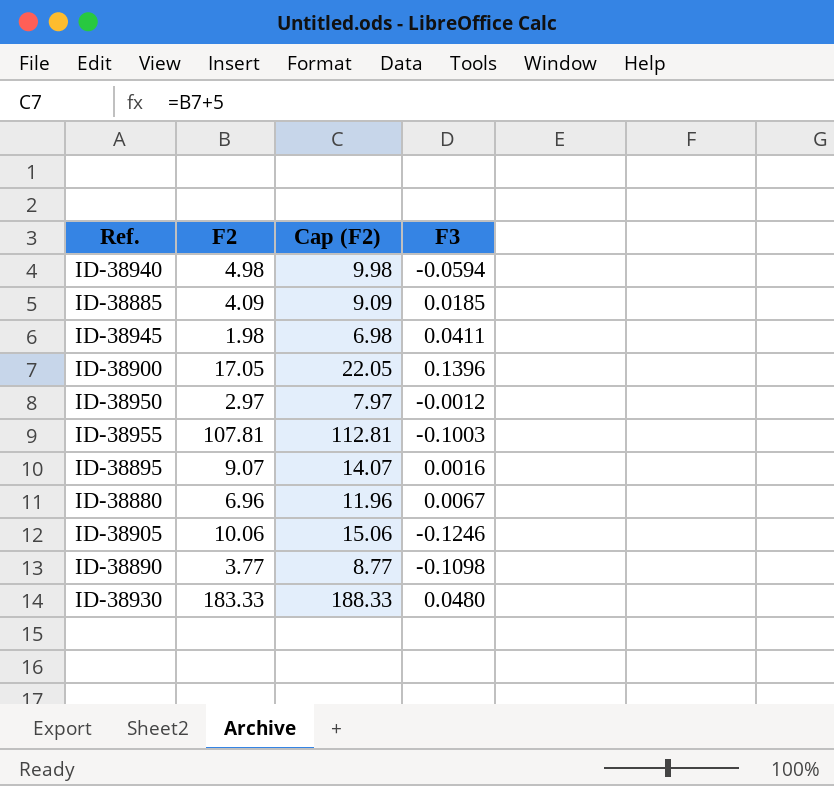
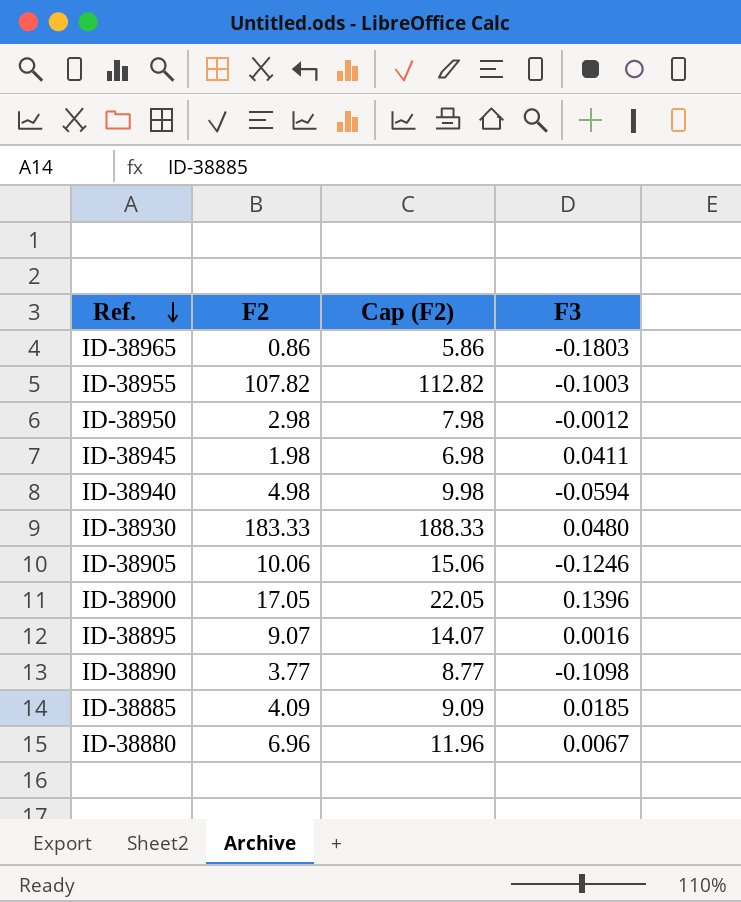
row order: none -> Ref. descending
row ID-38965: none -> 0.86 | 5.86 | -0.1803
ID-38955 | F2: 107.81 -> 107.82
ID-38955 | Cap (F2): 112.81 -> 112.82
ID-38950 | F2: 2.97 -> 2.98
ID-38950 | Cap (F2): 7.97 -> 7.98

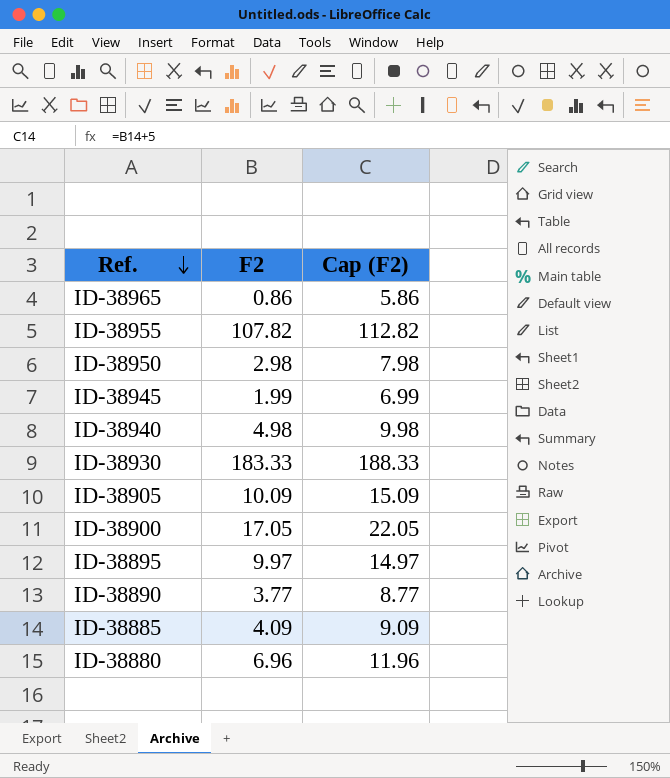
column F3 | position: 4 -> none
ID-38945 | F2: 1.98 -> 1.99
ID-38945 | Cap (F2): 6.98 -> 6.99
ID-38905 | F2: 10.06 -> 10.09
ID-38905 | Cap (F2): 15.06 -> 15.09
ID-38895 | F2: 9.07 -> 9.97
ID-38895 | Cap (F2): 14.07 -> 14.97

